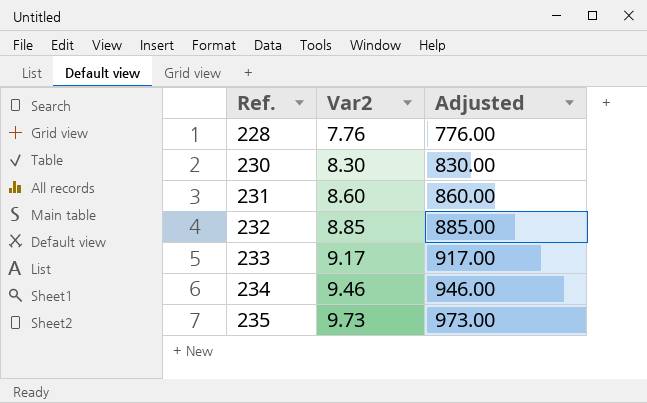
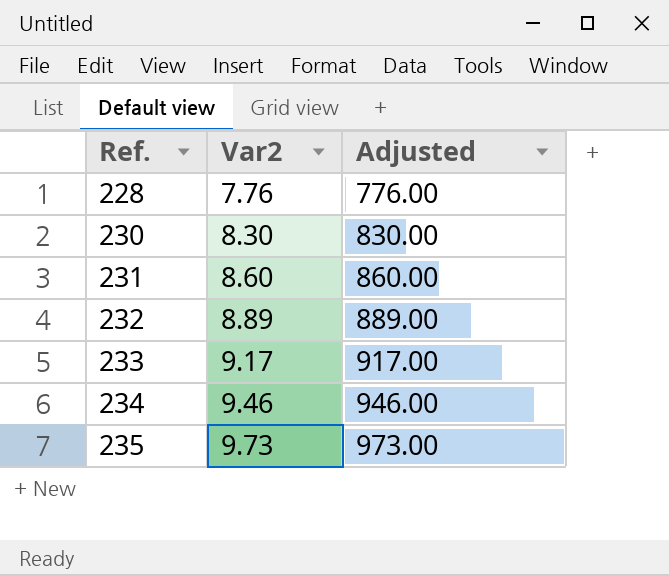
232 | Var2: 8.85 -> 8.89
232 | Adjusted: 885.00 -> 889.00

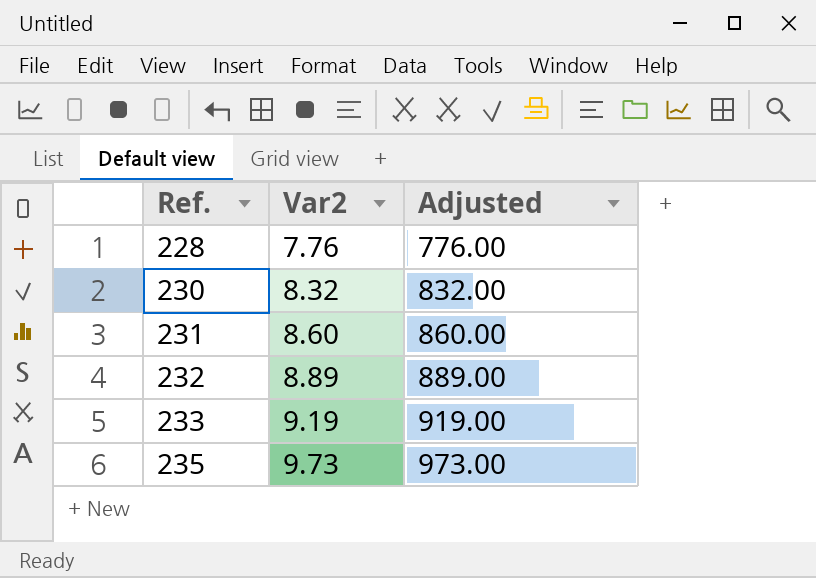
row 234: 9.46 | 946.00 -> none
230 | Var2: 8.30 -> 8.32
230 | Adjusted: 830.00 -> 832.00
233 | Var2: 9.17 -> 9.19
233 | Adjusted: 917.00 -> 919.00

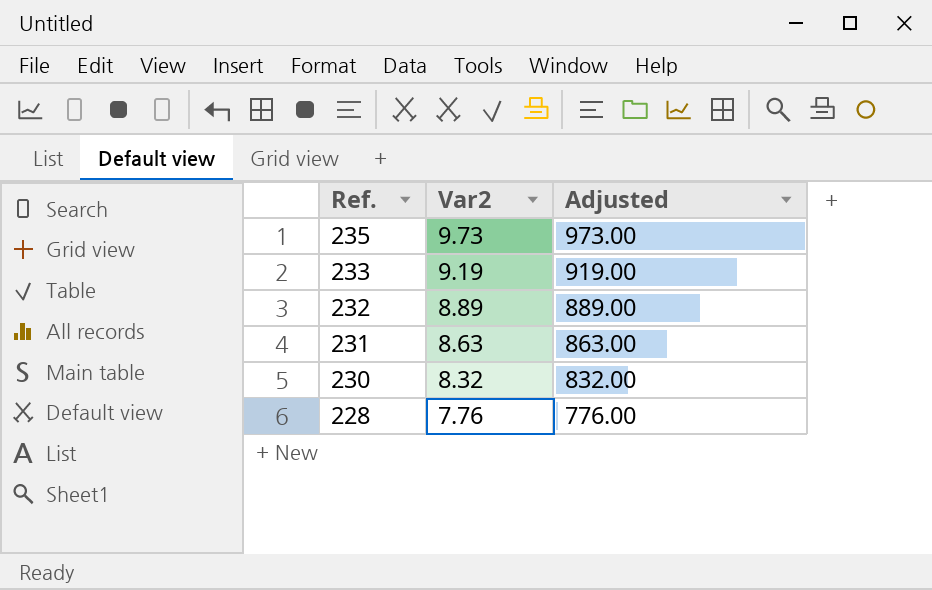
row order: Ref. ascending -> Ref. descending
231 | Var2: 8.60 -> 8.63
231 | Adjusted: 860.00 -> 863.00

